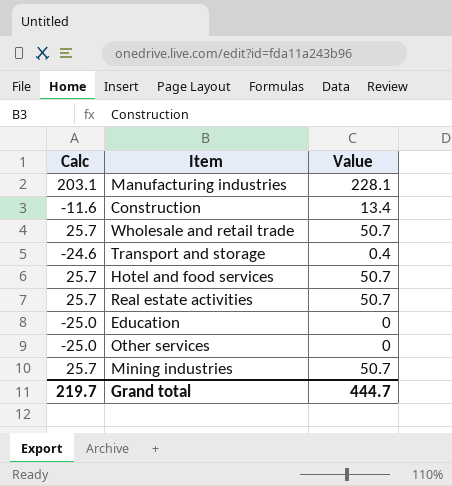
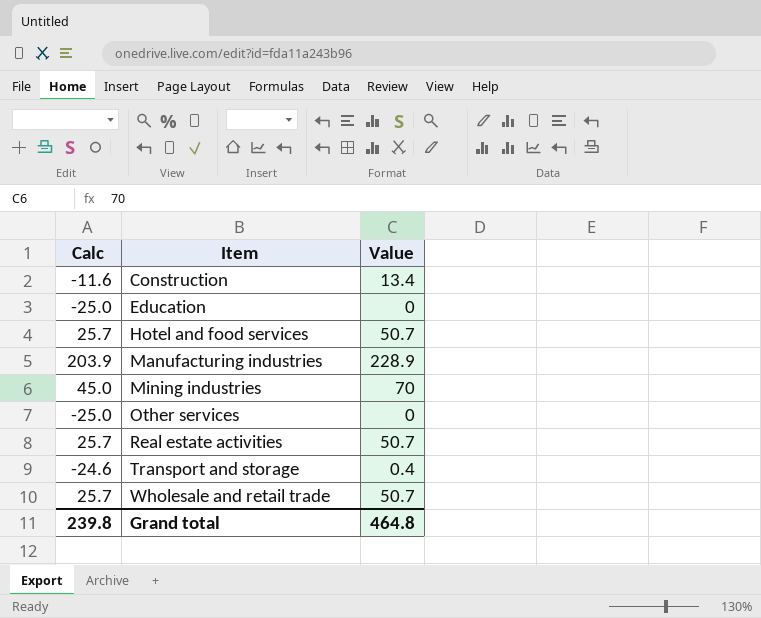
row order: none -> Item ascending
Manufacturing industries | Calc: 203.1 -> 203.9
Manufacturing industries | Value: 228.1 -> 228.9
Mining industries | Calc: 25.7 -> 45.0
Mining industries | Value: 50.7 -> 70
Grand total | Calc: 219.7 -> 239.8
Grand total | Value: 444.7 -> 464.8

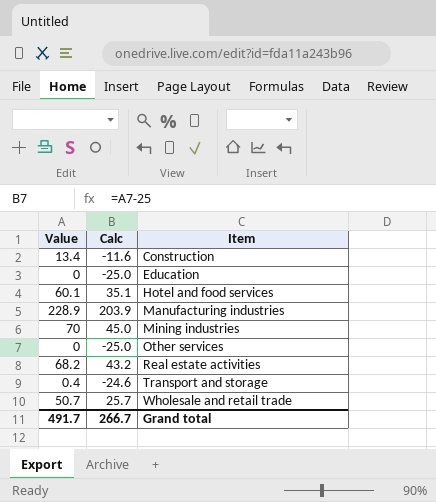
column Value | position: 3 -> 1
Hotel and food services | Value: 50.7 -> 60.1
Hotel and food services | Calc: 25.7 -> 35.1
Real estate activities | Value: 50.7 -> 68.2
Real estate activities | Calc: 25.7 -> 43.2
Grand total | Value: 464.8 -> 491.7
Grand total | Calc: 239.8 -> 266.7

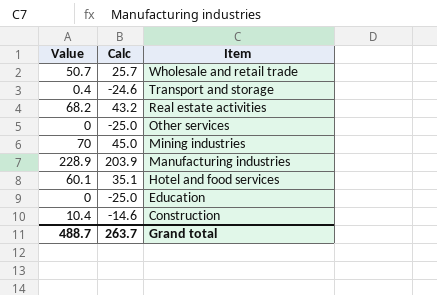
row order: Item ascending -> Item descending
Construction | Value: 13.4 -> 10.4
Construction | Calc: -11.6 -> -14.6
Grand total | Value: 491.7 -> 488.7
Grand total | Calc: 266.7 -> 263.7

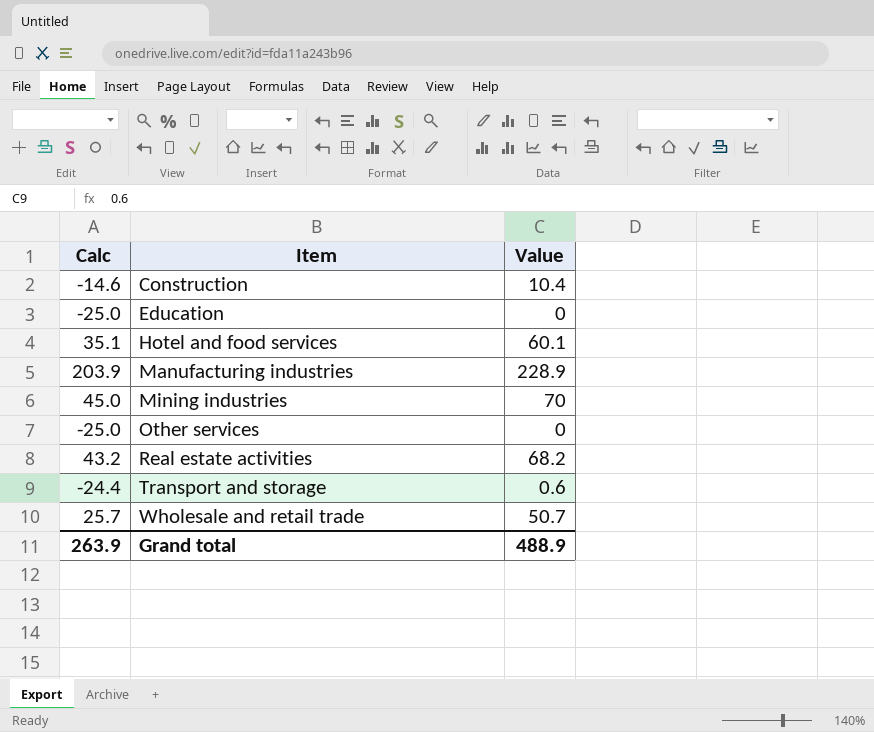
row order: Item descending -> Item ascending
column Value | position: 1 -> 3
Transport and storage | Calc: -24.6 -> -24.4
Transport and storage | Value: 0.4 -> 0.6
Grand total | Calc: 263.7 -> 263.9
Grand total | Value: 488.7 -> 488.9

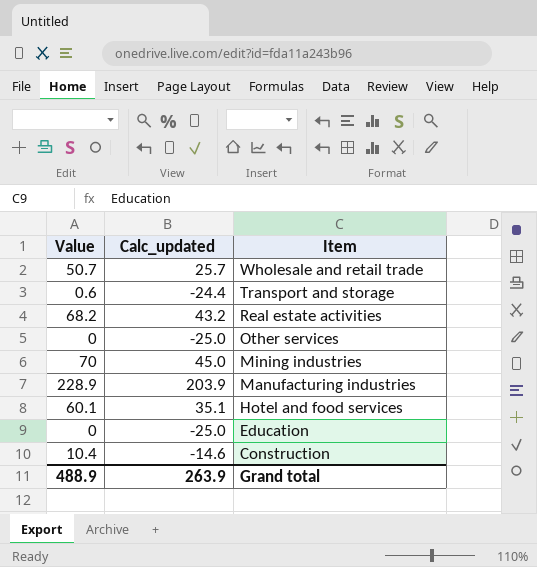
row order: Item ascending -> Item descending
column Value | position: 3 -> 1
column name: Calc -> Calc_updated

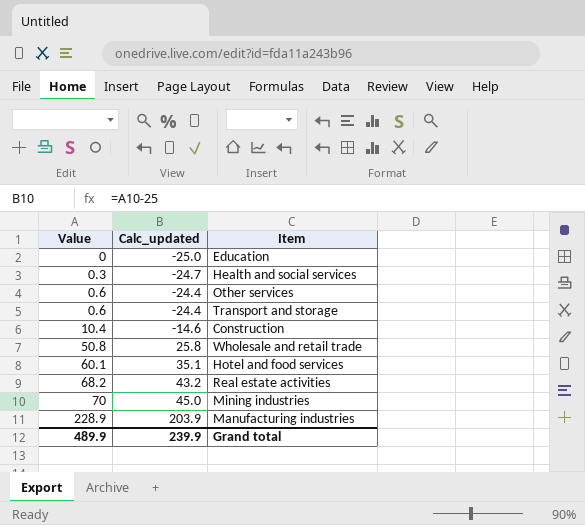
row order: Item descending -> Value ascending
row Health and social services: none -> 0.3 | -24.7
Other services | Value: 0 -> 0.6
Other services | Calc_updated: -25.0 -> -24.4
Wholesale and retail trade | Value: 50.7 -> 50.8
Wholesale and retail trade | Calc_updated: 25.7 -> 25.8
Grand total | Value: 488.9 -> 489.9
Grand total | Calc_updated: 263.9 -> 239.9

